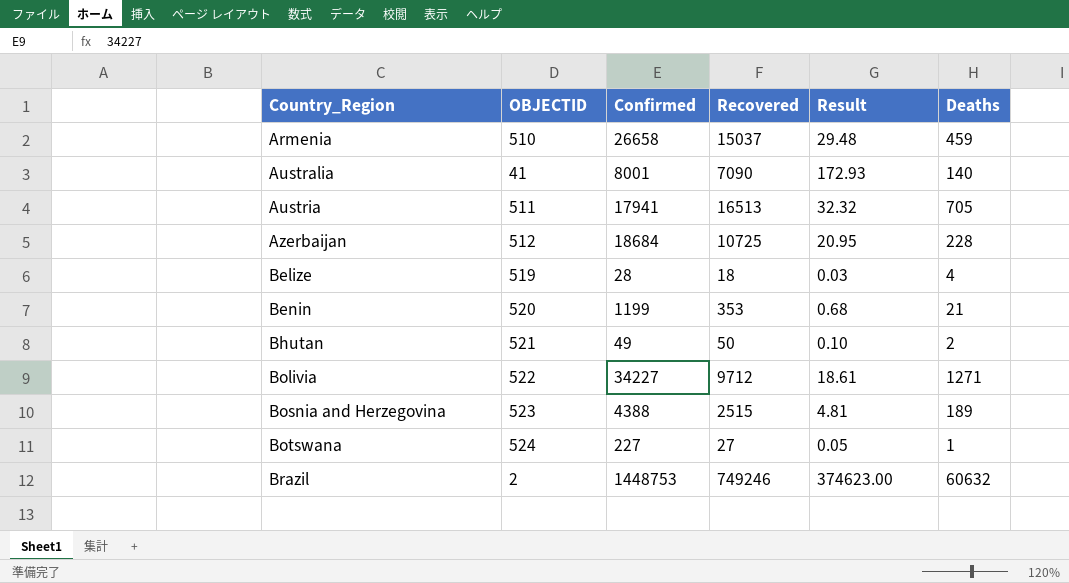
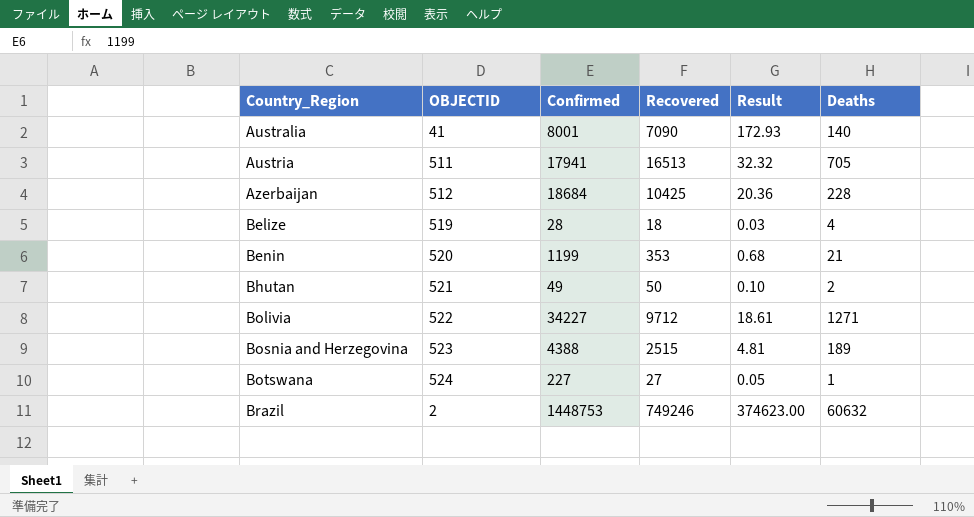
row Armenia: 510 | 26658 | 15037 | 29.48 | 459 -> none
Azerbaijan | Recovered: 10725 -> 10425
Azerbaijan | Result: 20.95 -> 20.36

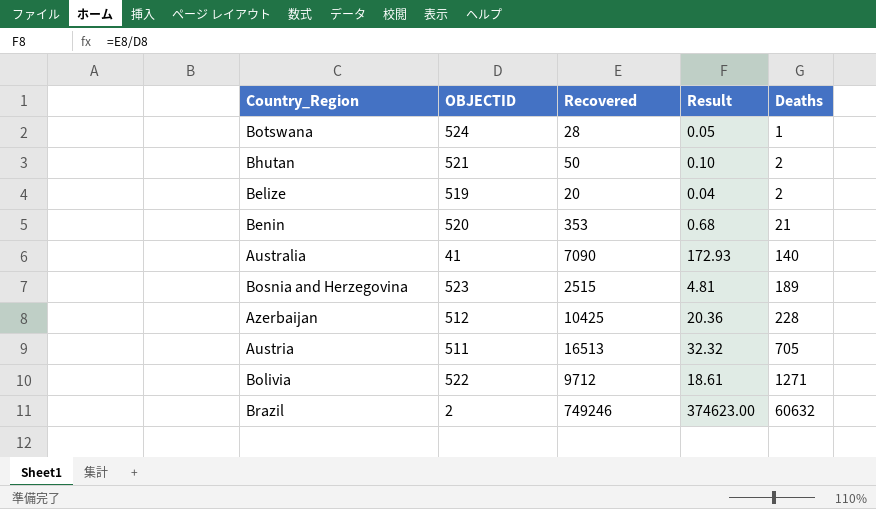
row order: Country_Region ascending -> Deaths ascending
column Confirmed | position: 3 -> none
Botswana | Recovered: 27 -> 28
Belize | Recovered: 18 -> 20
Belize | Result: 0.03 -> 0.04
Belize | Deaths: 4 -> 2

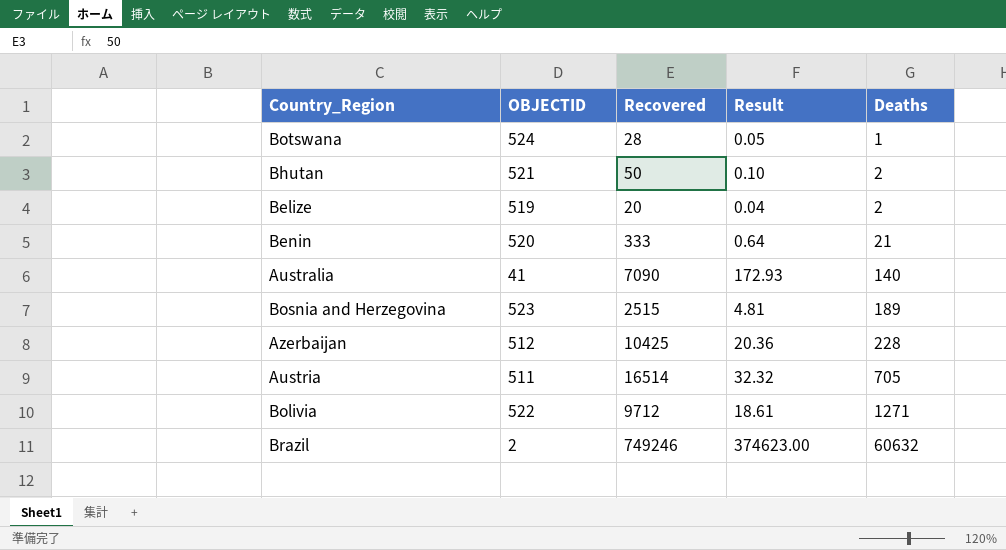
Benin | Recovered: 353 -> 333
Benin | Result: 0.68 -> 0.64
Austria | Recovered: 16513 -> 16514

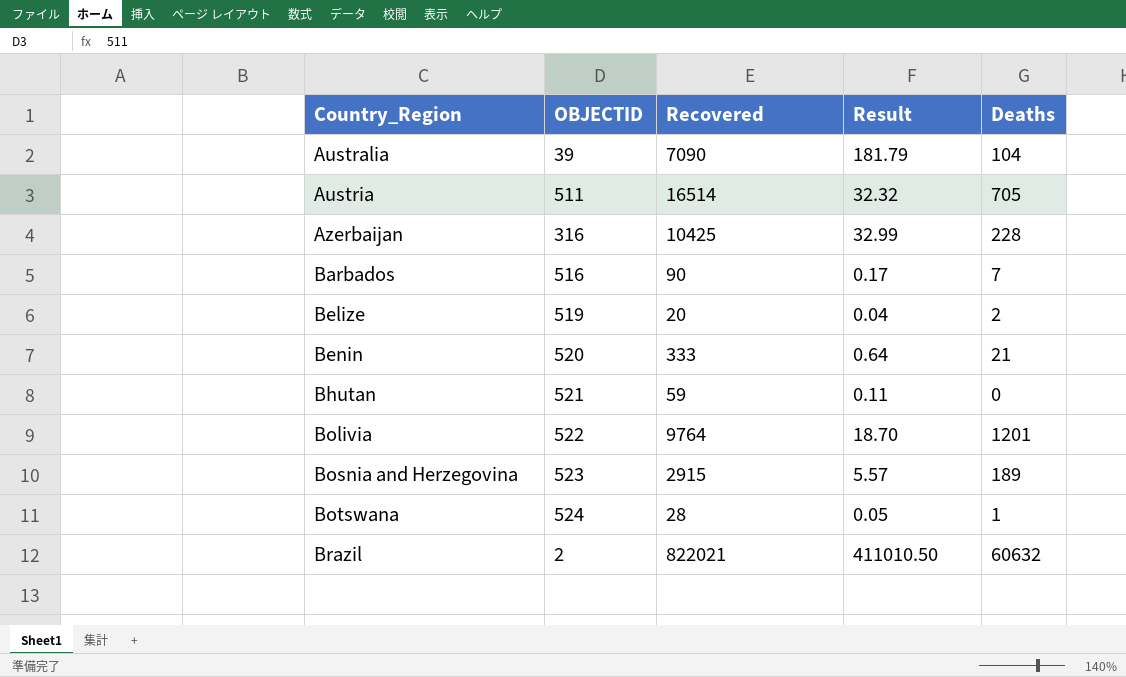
row order: Deaths ascending -> Country_Region ascending
Australia | OBJECTID: 41 -> 39
Australia | Result: 172.93 -> 181.79
Australia | Deaths: 140 -> 104
Azerbaijan | OBJECTID: 512 -> 316
Azerbaijan | Result: 20.36 -> 32.99
row Barbados: none -> 516 | 90 | 0.17 | 7
Bhutan | Recovered: 50 -> 59
Bhutan | Result: 0.10 -> 0.11
Bhutan | Deaths: 2 -> 0
Bolivia | Recovered: 9712 -> 9764
Bolivia | Result: 18.61 -> 18.70
Bolivia | Deaths: 1271 -> 1201
Bosnia and Herzegovina | Recovered: 2515 -> 2915
Bosnia and Herzegovina | Result: 4.81 -> 5.57
Brazil | Recovered: 749246 -> 822021
Brazil | Result: 374623.00 -> 411010.50

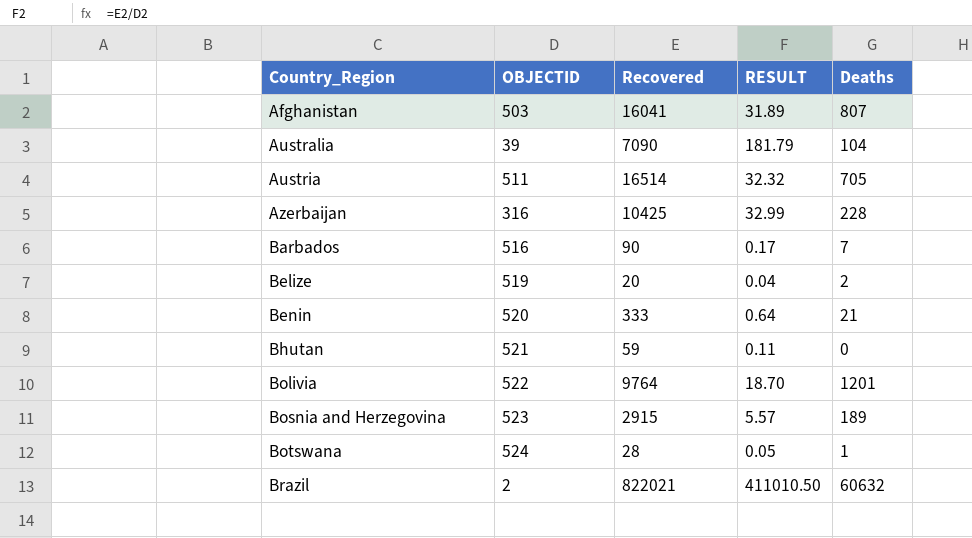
column name: Result -> RESULT
row Afghanistan: none -> 503 | 16041 | 31.89 | 807

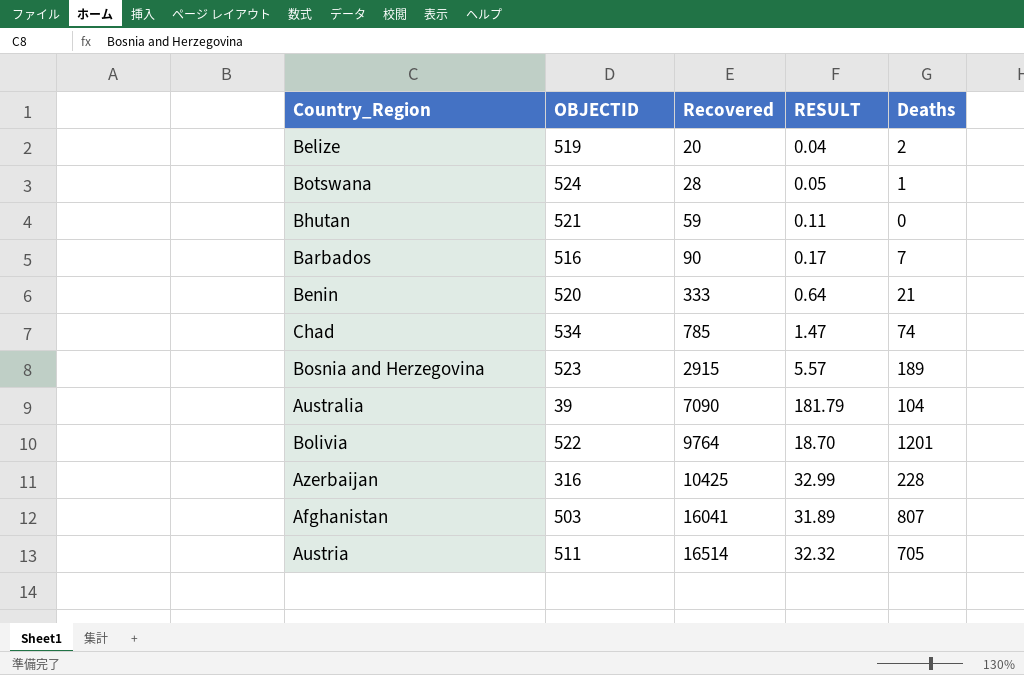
row order: Country_Region ascending -> Recovered ascending
row Brazil: 2 | 822021 | 411010.50 | 60632 -> none
row Chad: none -> 534 | 785 | 1.47 | 74

